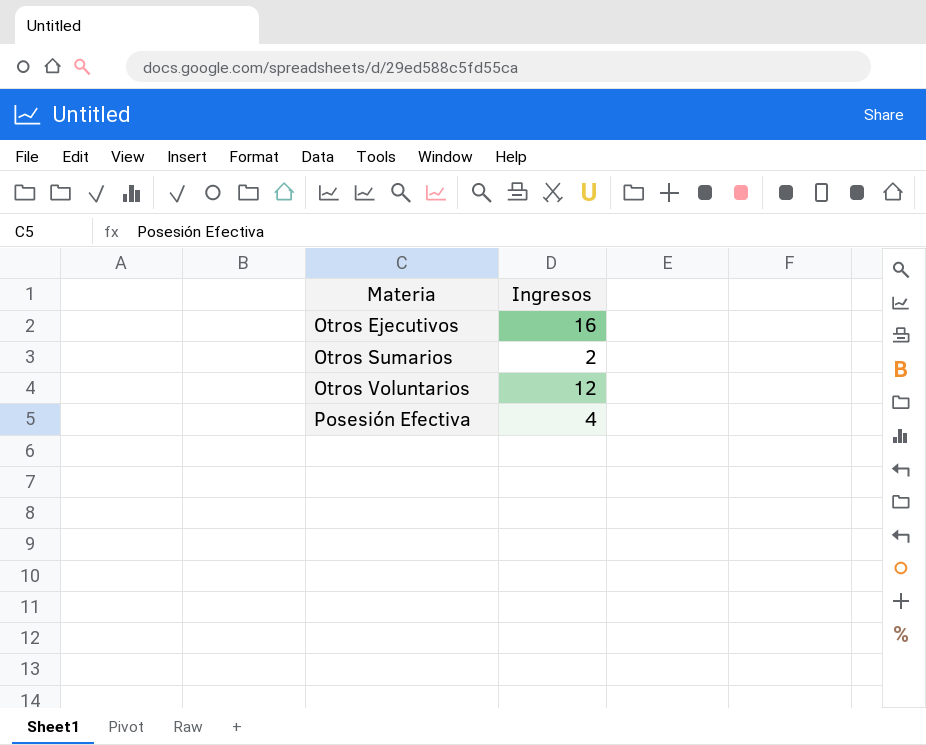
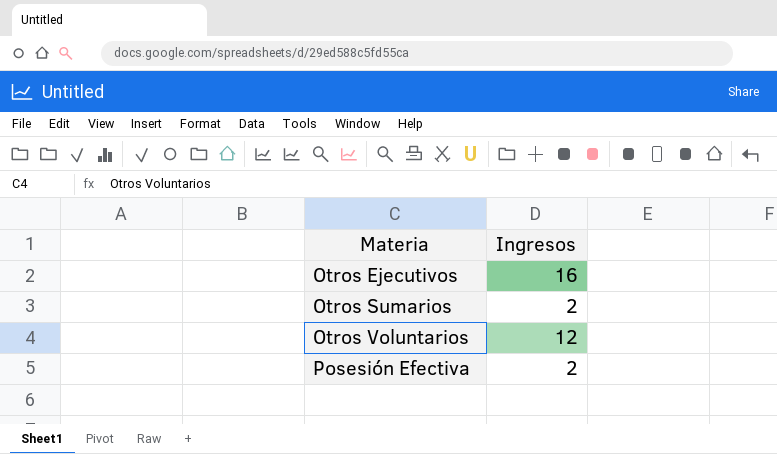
Posesión Efectiva | Ingresos: 4 -> 2

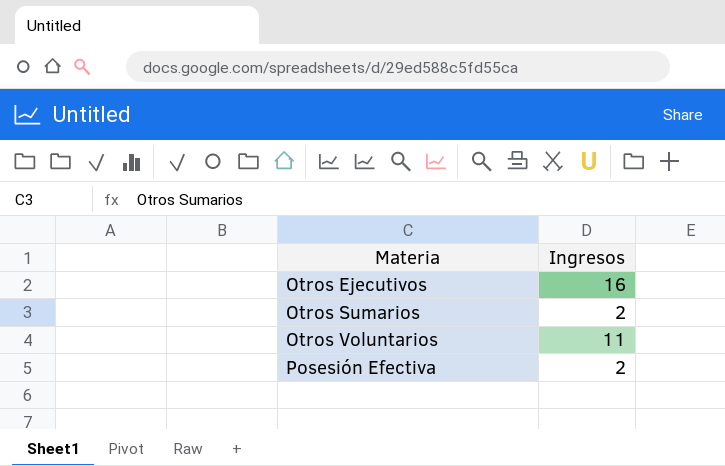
Otros Voluntarios | Ingresos: 12 -> 11

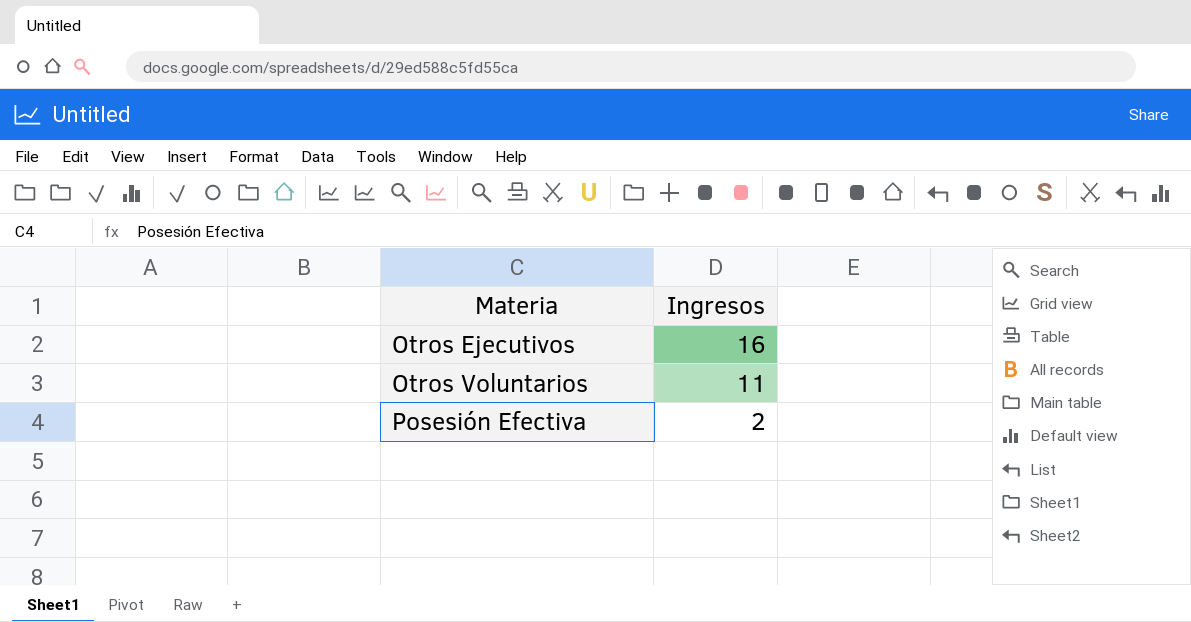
row Otros Sumarios: 2 -> none

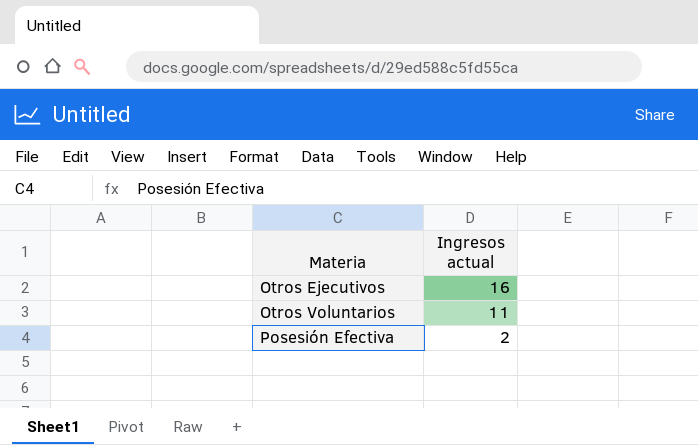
column name: Ingresos -> Ingresos actual

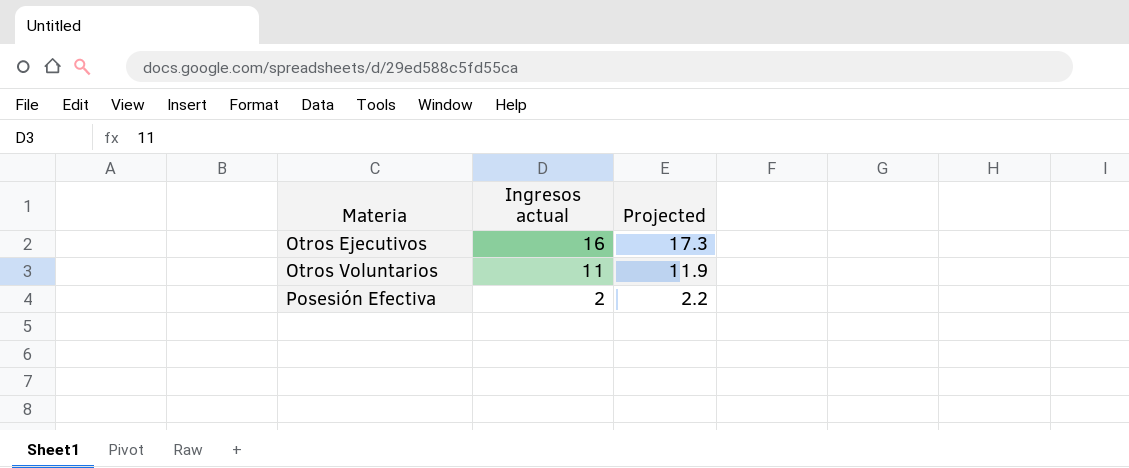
column Projected | formula: none -> [Ingresos actual] * 1.08

